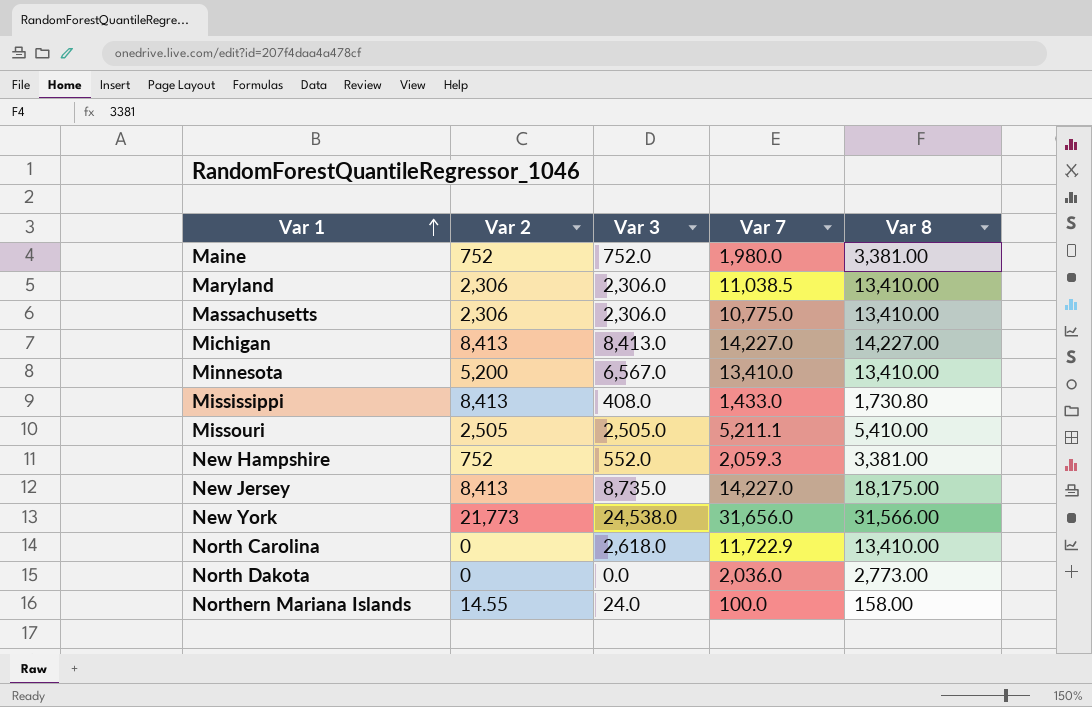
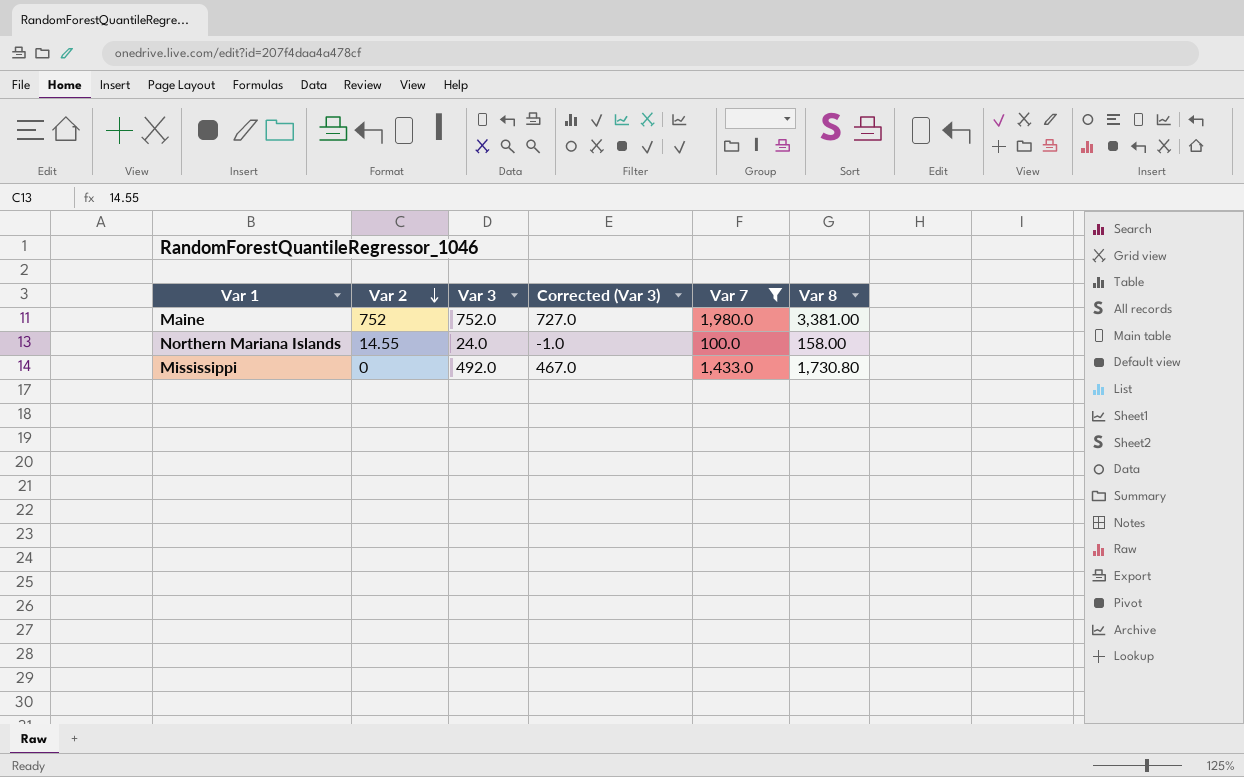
filter: none -> Var 7 <= 1,980.0
row order: Var 1 ascending -> Var 2 descending
column Corrected (Var 3) | formula: none -> [Var 3] - 25
Mississippi | Var 2: 8,413 -> 0
Mississippi | Var 3: 408.0 -> 492.0

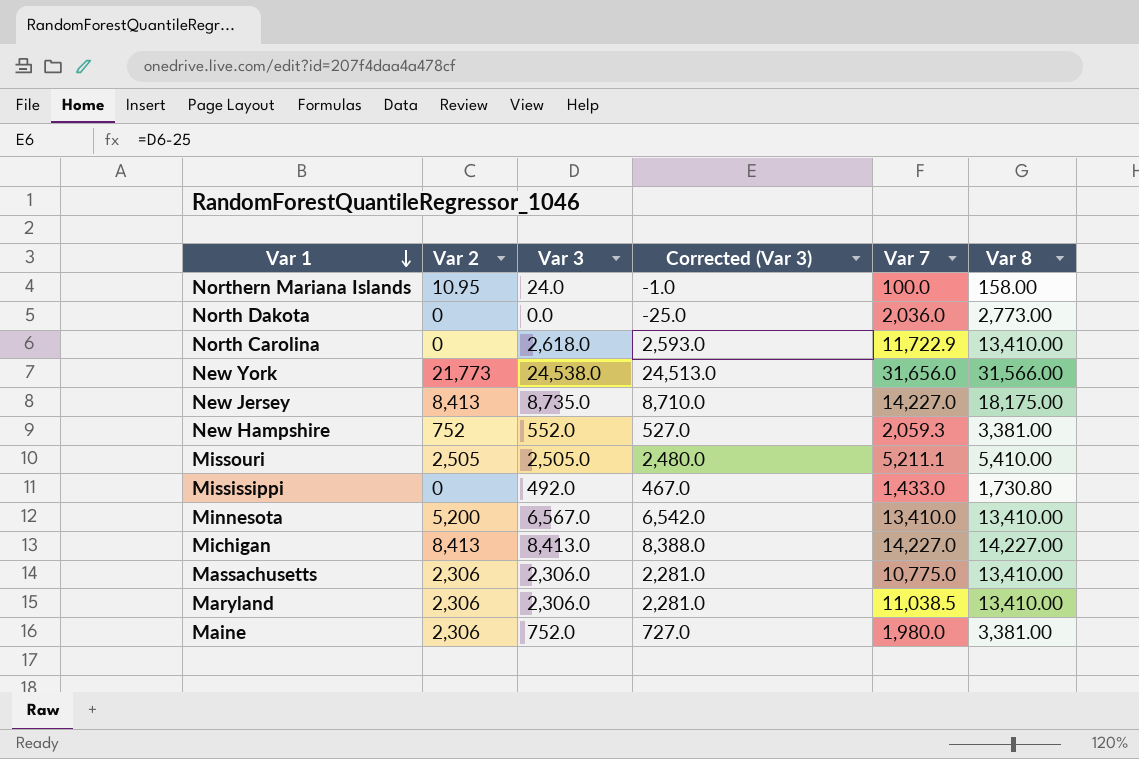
filter: Var 7 <= 1,980.0 -> none
row order: Var 2 descending -> Var 1 descending
Northern Mariana Islands | Var 2: 14.55 -> 10.95
Maine | Var 2: 752 -> 2,306

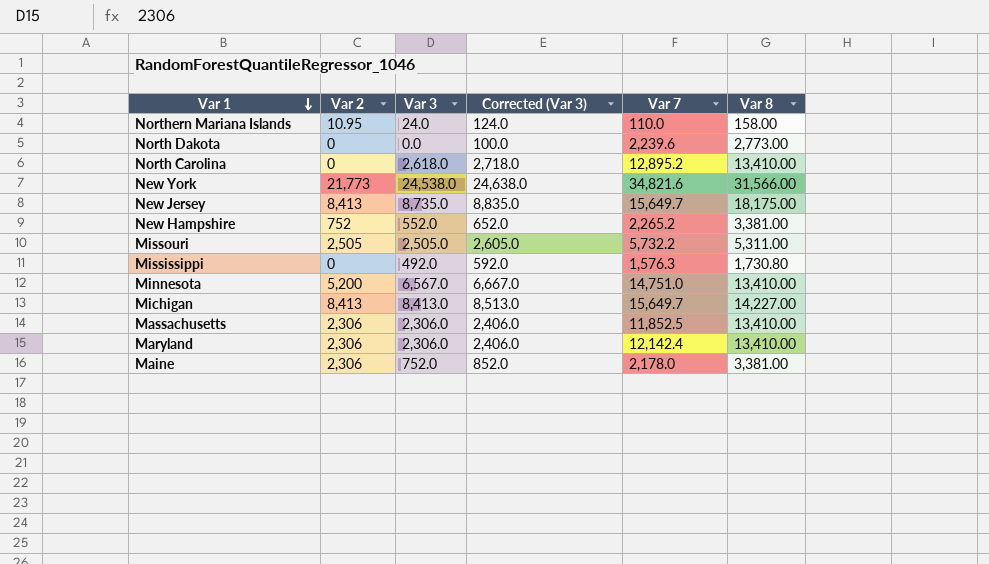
column Corrected (Var 3) | formula: [Var 3] - 25 -> [Var 3] + 100
Northern Mariana Islands | Var 7: 100.0 -> 110.0
North Dakota | Var 7: 2,036.0 -> 2,239.6
North Carolina | Var 7: 11,722.9 -> 12,895.2
New York | Var 7: 31,656.0 -> 34,821.6
New Jersey | Var 7: 14,227.0 -> 15,649.7
New Hampshire | Var 7: 2,059.3 -> 2,265.2
Missouri | Var 7: 5,211.1 -> 5,732.2
Missouri | Var 8: 5,410.00 -> 5,311.00
Mississippi | Var 7: 1,433.0 -> 1,576.3
Minnesota | Var 7: 13,410.0 -> 14,751.0
Michigan | Var 7: 14,227.0 -> 15,649.7
Massachusetts | Var 7: 10,775.0 -> 11,852.5
Maryland | Var 7: 11,038.5 -> 12,142.4
Maine | Var 7: 1,980.0 -> 2,178.0

